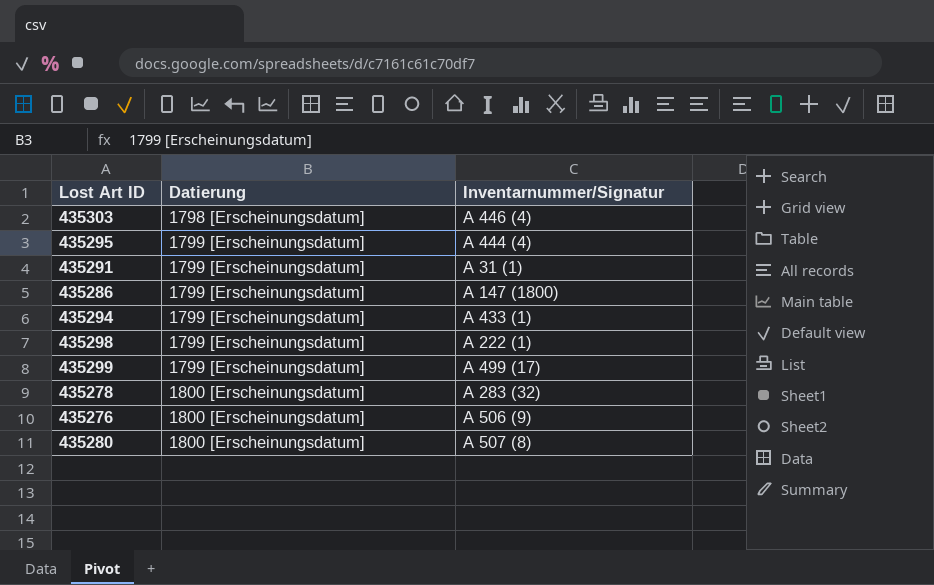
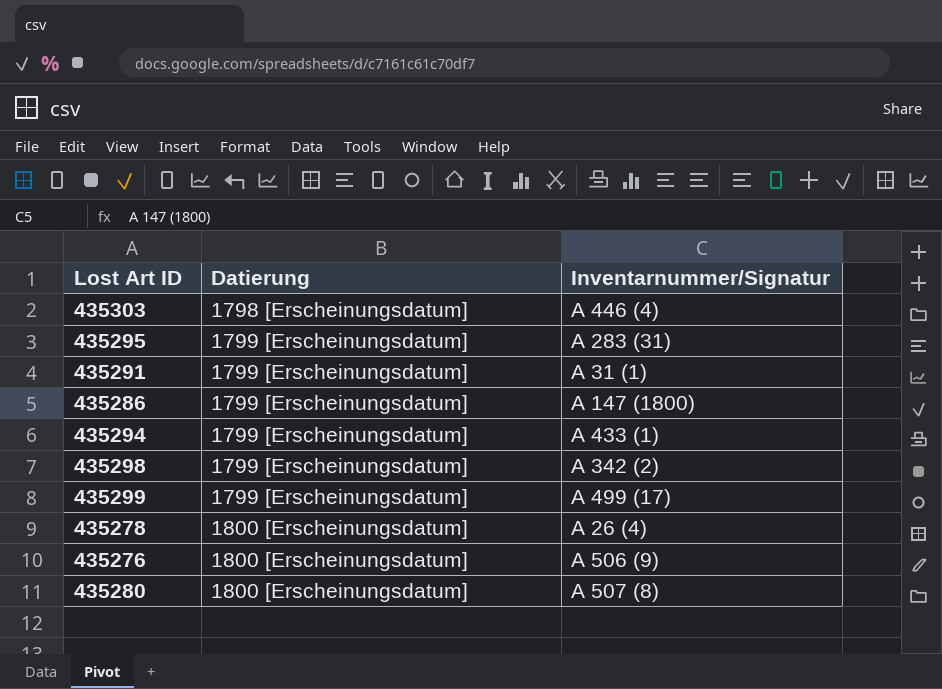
435295 | Inventarnummer/Signatur: A 444 (4) -> A 283 (31)
435298 | Inventarnummer/Signatur: A 222 (1) -> A 342 (2)
435278 | Inventarnummer/Signatur: A 283 (32) -> A 26 (4)

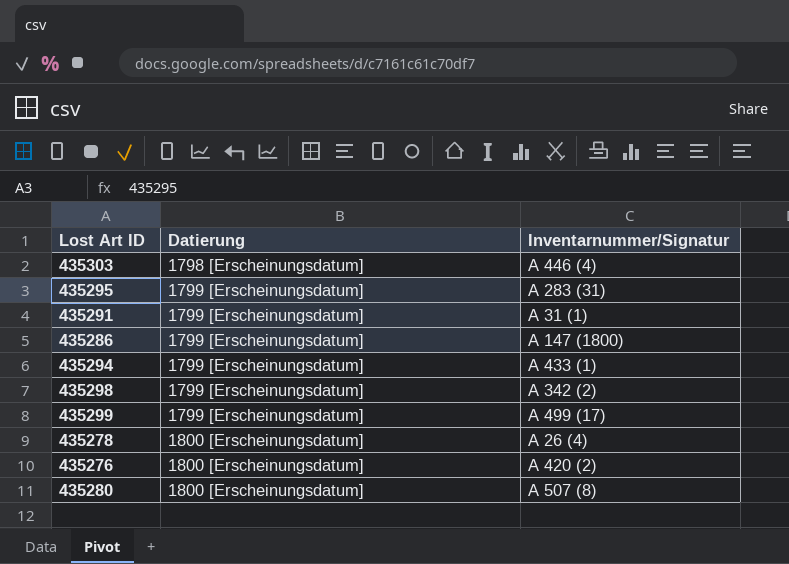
435276 | Inventarnummer/Signatur: A 506 (9) -> A 420 (2)

